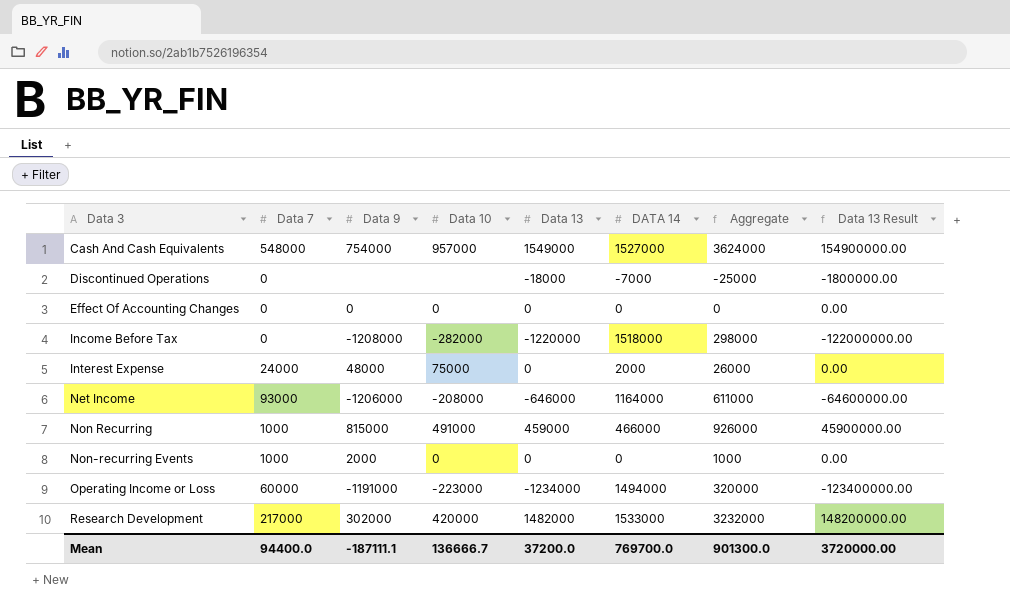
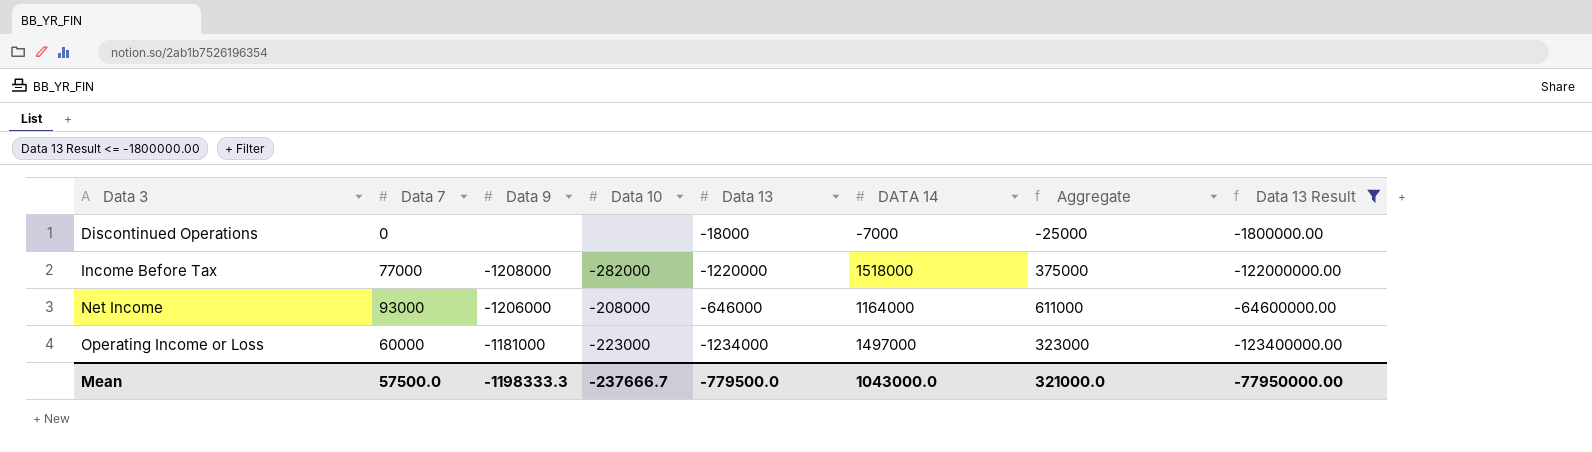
filter: none -> Data 13 Result <= -1800000.00
Income Before Tax | Data 7: 0 -> 77000
Income Before Tax | Aggregate: 298000 -> 375000
Operating Income or Loss | Data 9: -1191000 -> -1181000
Operating Income or Loss | DATA 14: 1494000 -> 1497000
Operating Income or Loss | Aggregate: 320000 -> 323000
Mean | Data 7: 94400.0 -> 57500.0
Mean | Data 9: -187111.1 -> -1198333.3
Mean | Data 10: 136666.7 -> -237666.7
Mean | Data 13: 37200.0 -> -779500.0
Mean | DATA 14: 769700.0 -> 1043000.0
Mean | Aggregate: 901300.0 -> 321000.0
Mean | Data 13 Result: 3720000.00 -> -77950000.00

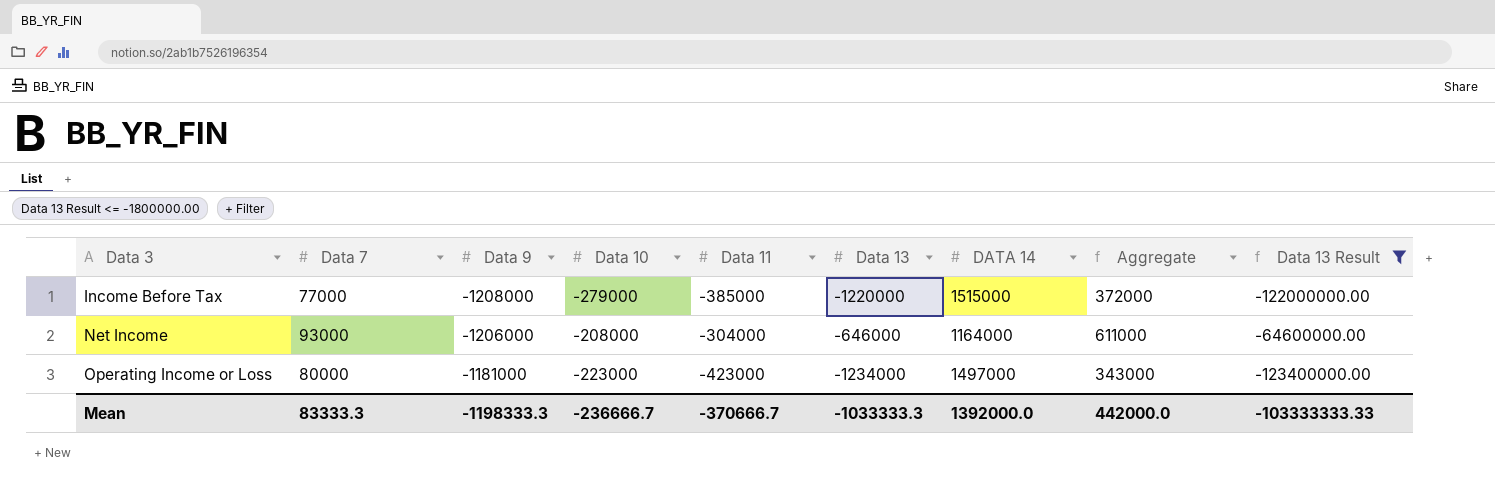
column Data 11 | position: none -> 5
row Discontinued Operations: 0 | none | none | -18000 | -7000 | -25000 | -1800000.00 -> none
Income Before Tax | Data 10: -282000 -> -279000
Income Before Tax | DATA 14: 1518000 -> 1515000
Income Before Tax | Aggregate: 375000 -> 372000
Operating Income or Loss | Data 7: 60000 -> 80000
Operating Income or Loss | Aggregate: 323000 -> 343000
Mean | Data 7: 57500.0 -> 83333.3
Mean | Data 10: -237666.7 -> -236666.7
Mean | Data 13: -779500.0 -> -1033333.3
Mean | DATA 14: 1043000.0 -> 1392000.0
Mean | Aggregate: 321000.0 -> 442000.0
Mean | Data 13 Result: -77950000.00 -> -103333333.33

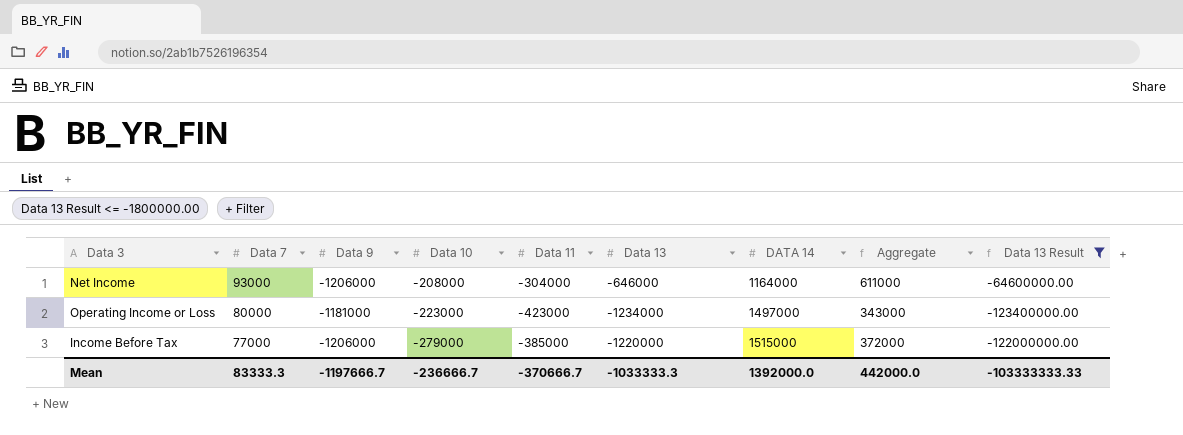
row order: Data 3 ascending -> Data 7 descending
Income Before Tax | Data 9: -1208000 -> -1206000
Mean | Data 9: -1198333.3 -> -1197666.7

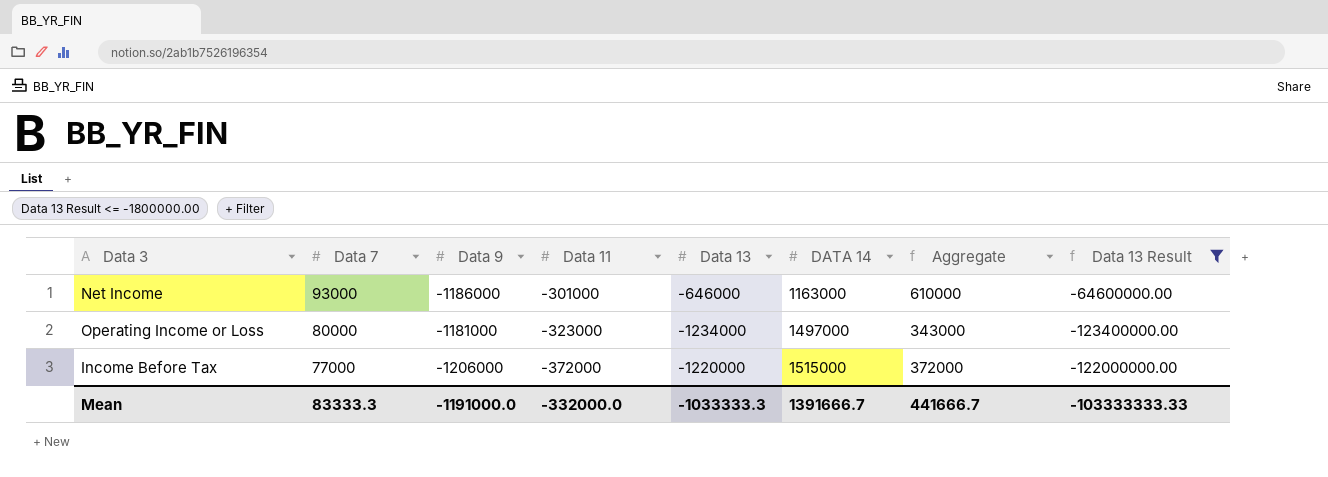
column Data 10 | position: 4 -> none
Net Income | Data 9: -1206000 -> -1186000
Net Income | Data 11: -304000 -> -301000
Net Income | DATA 14: 1164000 -> 1163000
Net Income | Aggregate: 611000 -> 610000
Operating Income or Loss | Data 11: -423000 -> -323000
Income Before Tax | Data 11: -385000 -> -372000
Mean | Data 9: -1197666.7 -> -1191000.0
Mean | Data 11: -370666.7 -> -332000.0
Mean | DATA 14: 1392000.0 -> 1391666.7
Mean | Aggregate: 442000.0 -> 441666.7

